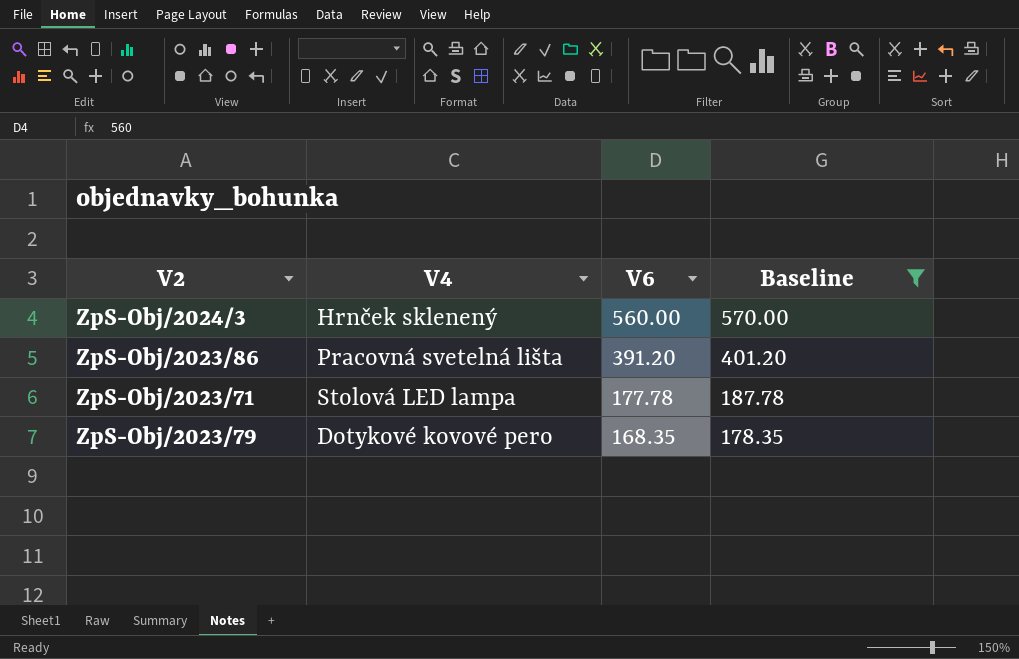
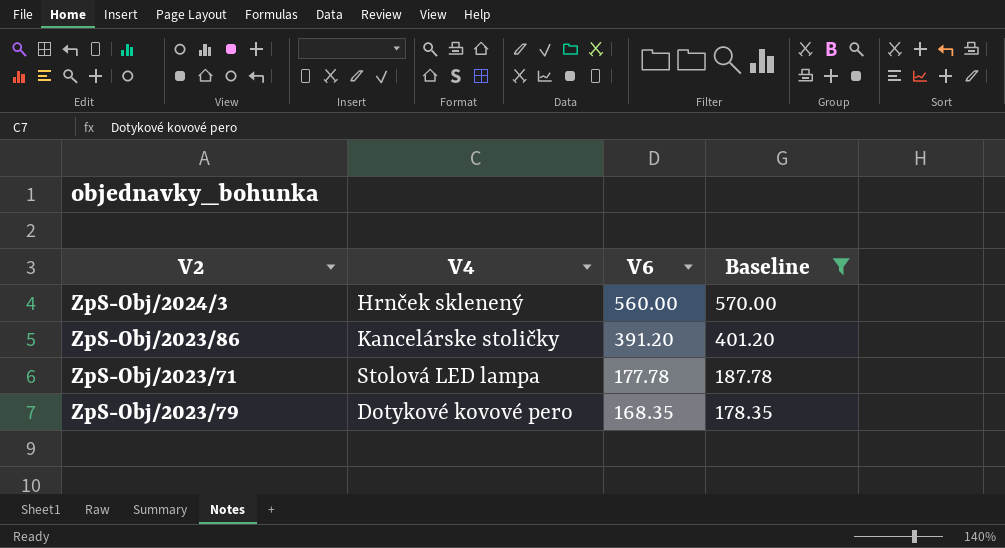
ZpS-Obj/2023/86 | V4: Pracovná svetelná lišta -> Kancelárske stoličky

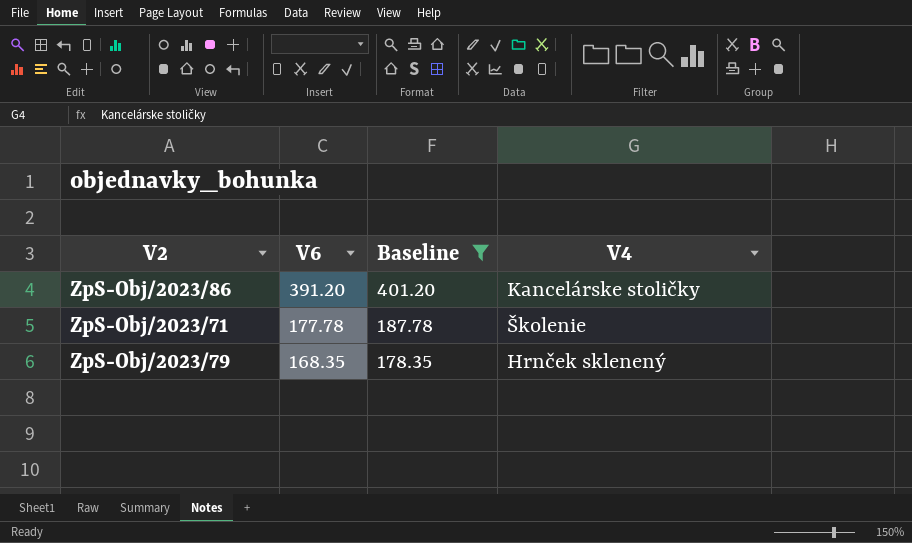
column V4 | position: 2 -> 4
row ZpS-Obj/2024/3: Hrnček sklenený | 560.00 | 570.00 -> none
ZpS-Obj/2023/71 | V4: Stolová LED lampa -> Školenie
ZpS-Obj/2023/79 | V4: Dotykové kovové pero -> Hrnček sklenený

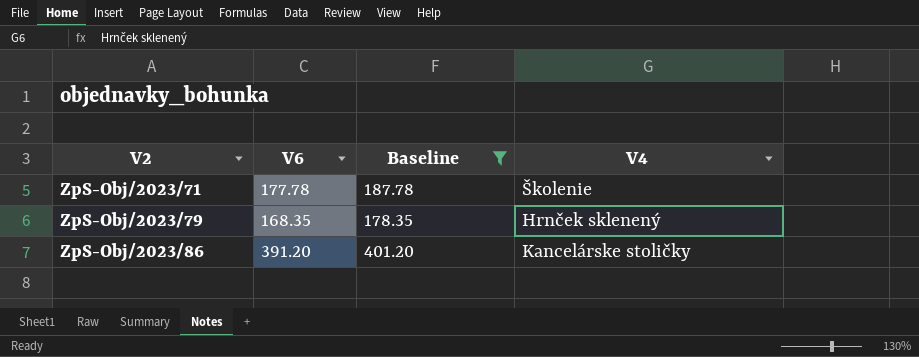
row order: V6 descending -> V2 ascending

